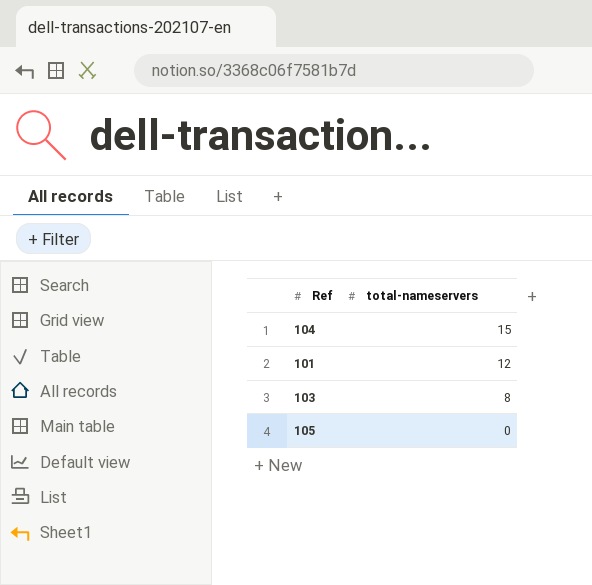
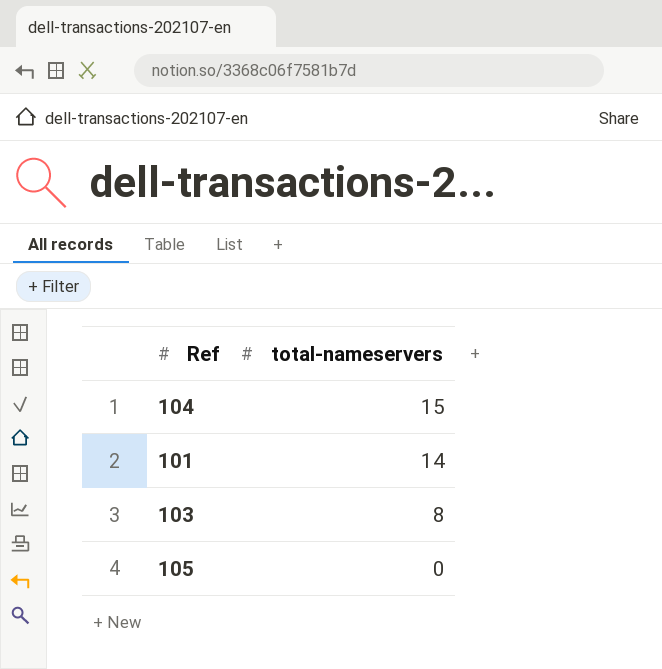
101 | total-nameservers: 12 -> 14

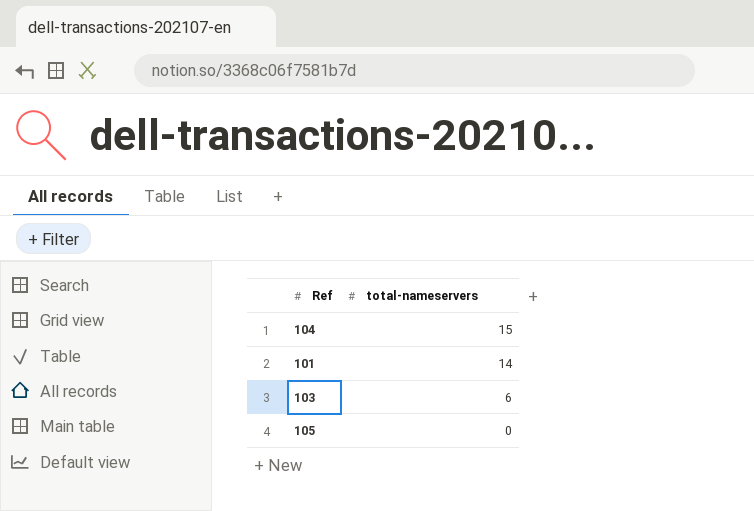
103 | total-nameservers: 8 -> 6

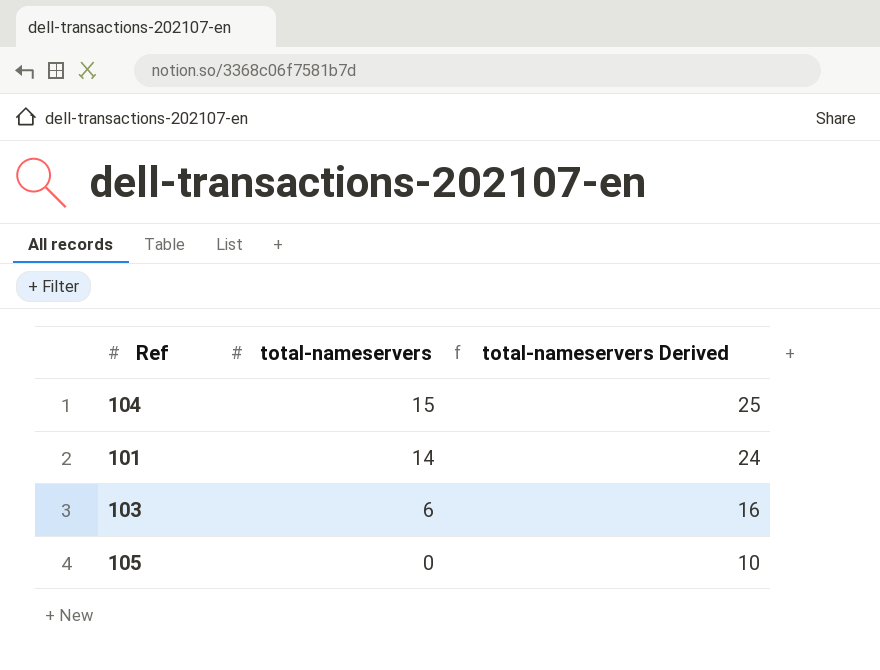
column total-nameservers Derived | formula: none -> [total-nameservers] + 10

